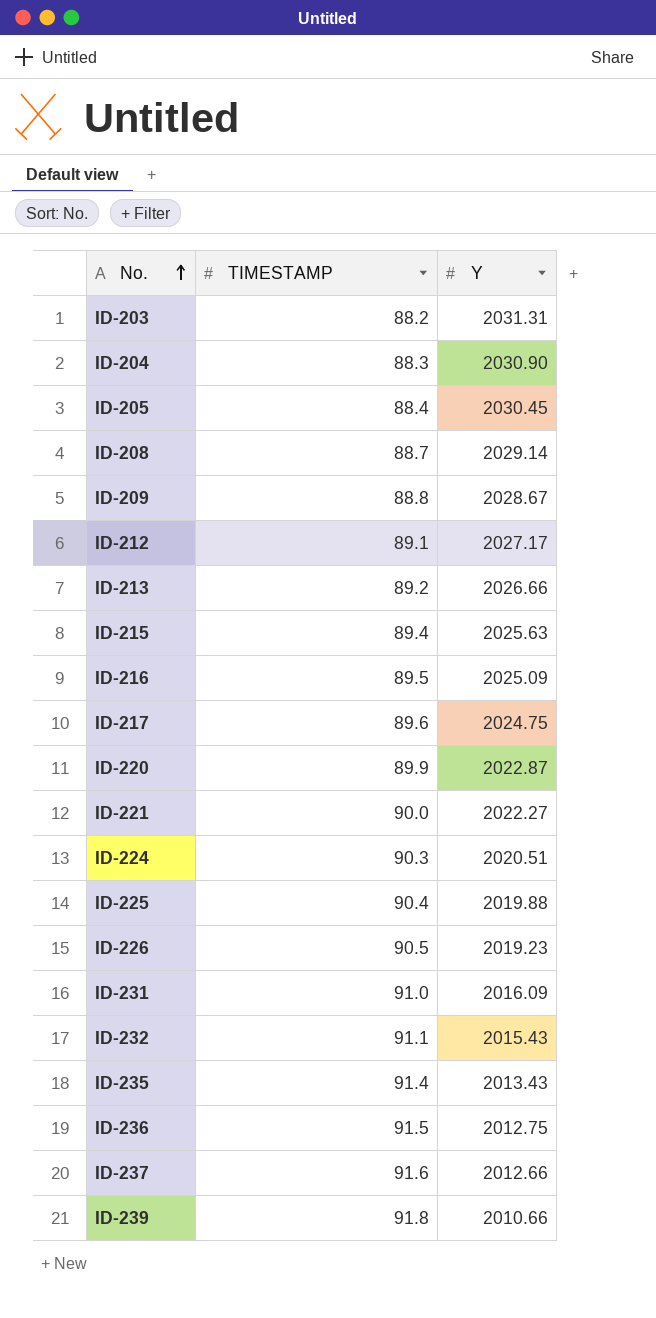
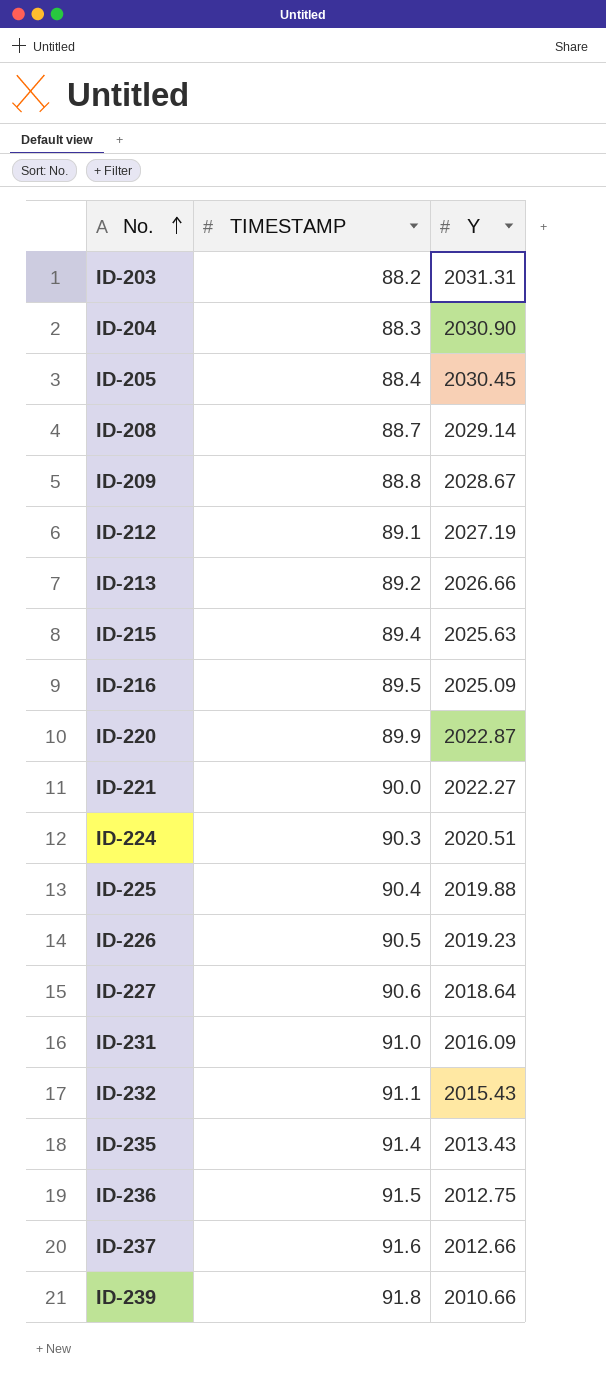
row ID-217: 89.6 | 2024.75 -> none
ID-212 | Y: 2027.17 -> 2027.19
row ID-227: none -> 90.6 | 2018.64

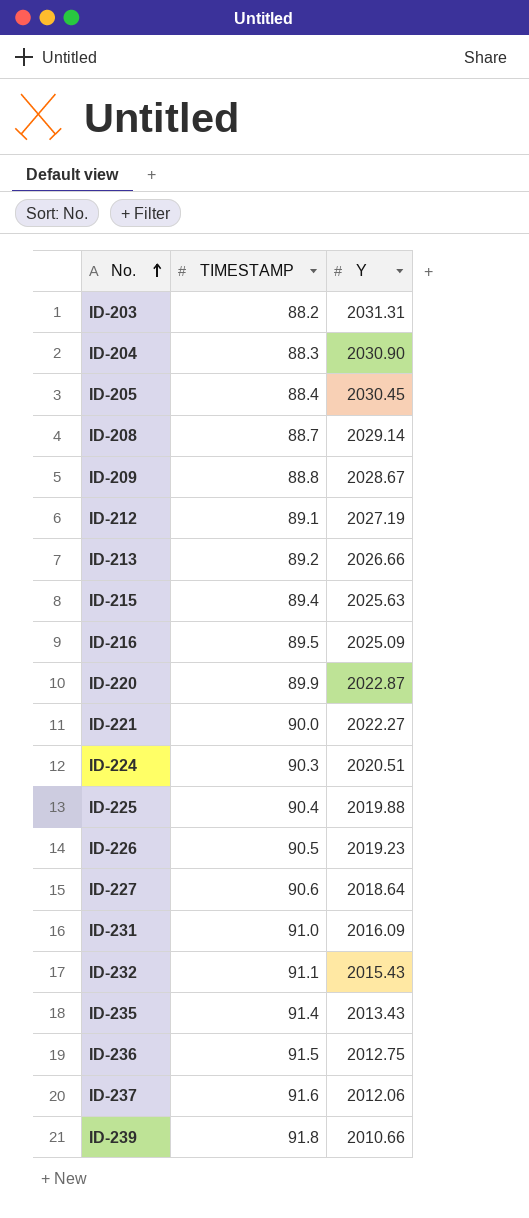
ID-237 | Y: 2012.66 -> 2012.06

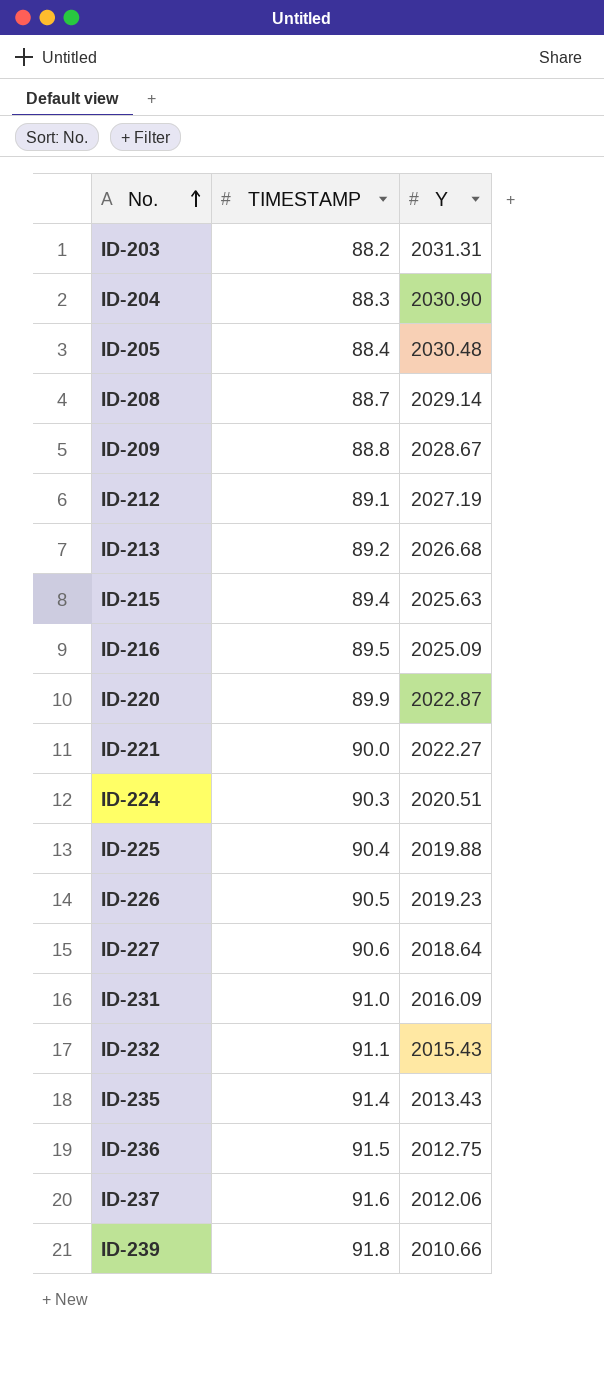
ID-205 | Y: 2030.45 -> 2030.48
ID-213 | Y: 2026.66 -> 2026.68

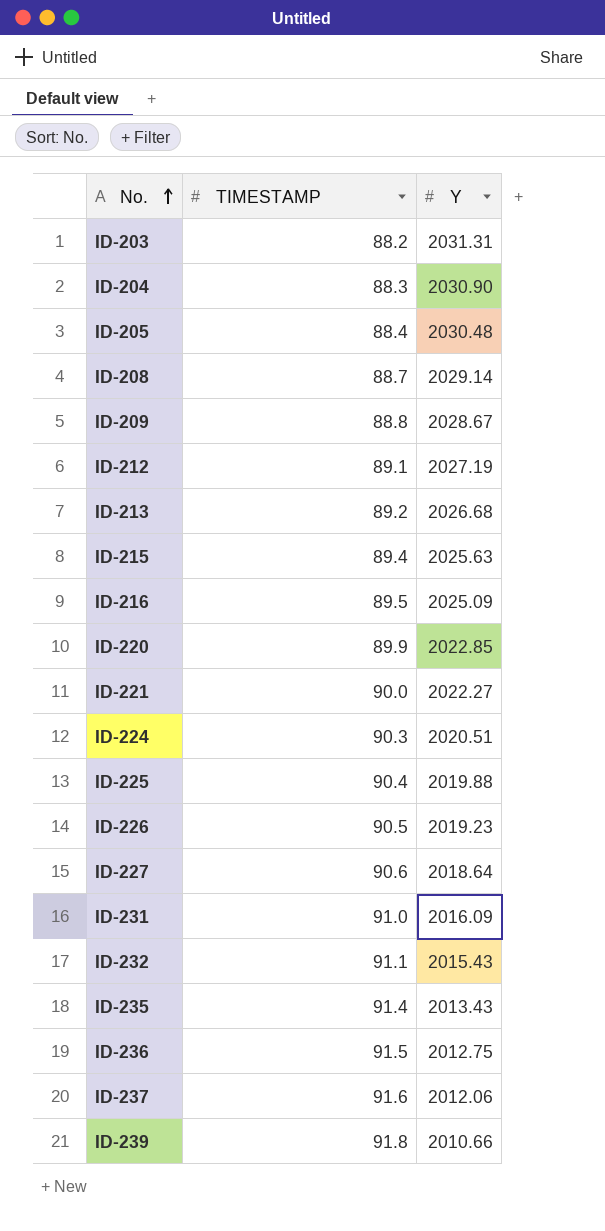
ID-220 | Y: 2022.87 -> 2022.85

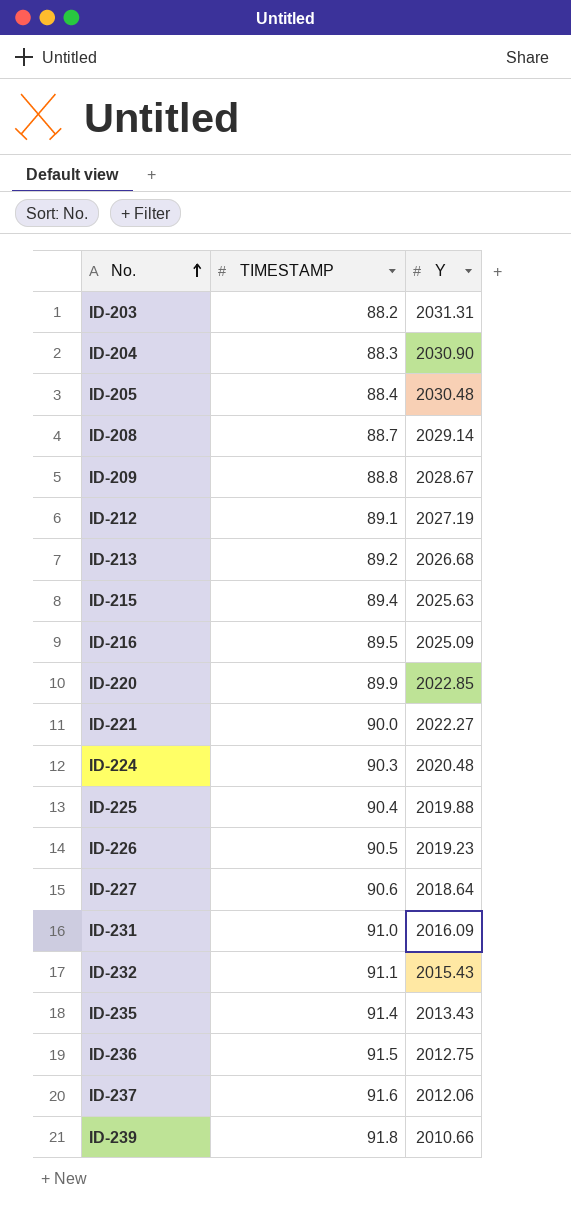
ID-224 | Y: 2020.51 -> 2020.48

